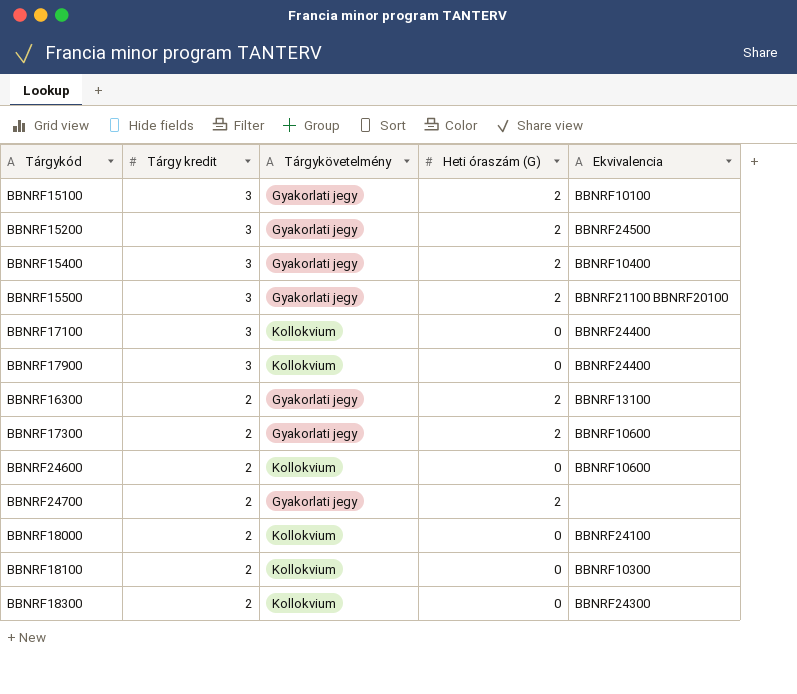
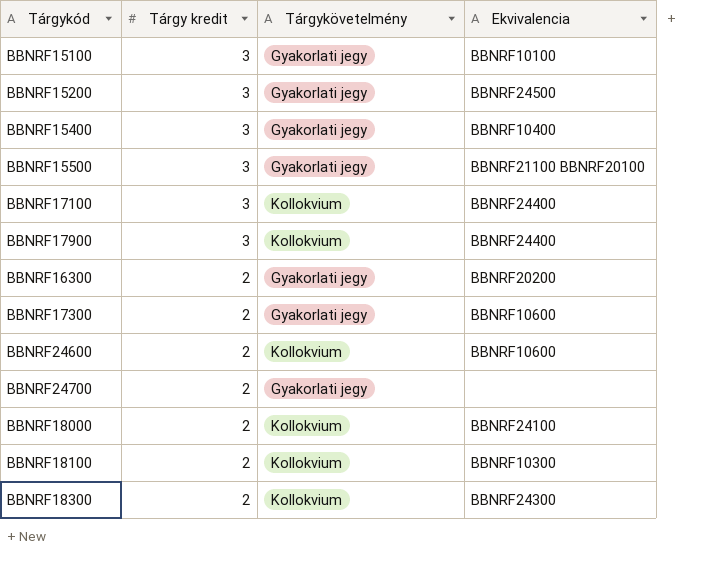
column Heti óraszám (G) | position: 4 -> none
BBNRF16300 | Ekvivalencia: BBNRF13100 -> BBNRF20200

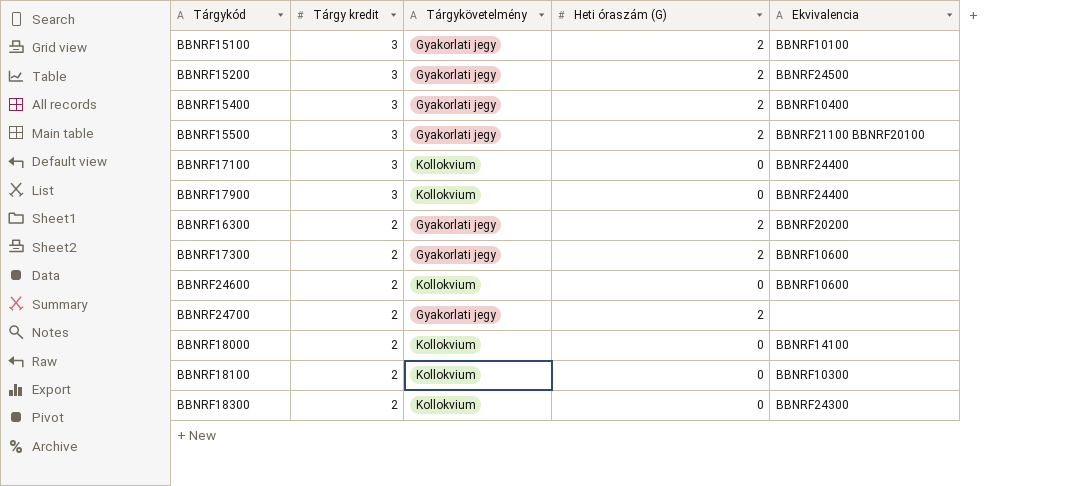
column Heti óraszám (G) | position: none -> 4
BBNRF18000 | Ekvivalencia: BBNRF24100 -> BBNRF14100

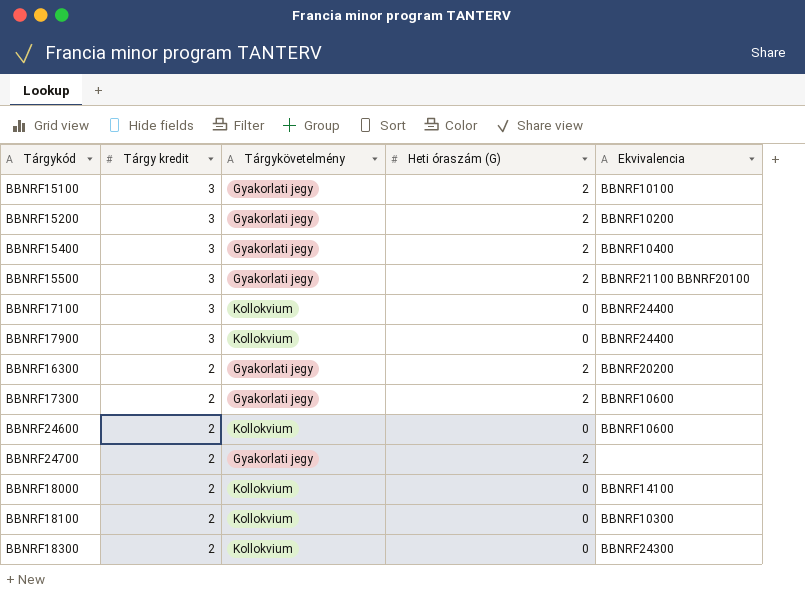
BBNRF15200 | Ekvivalencia: BBNRF24500 -> BBNRF10200

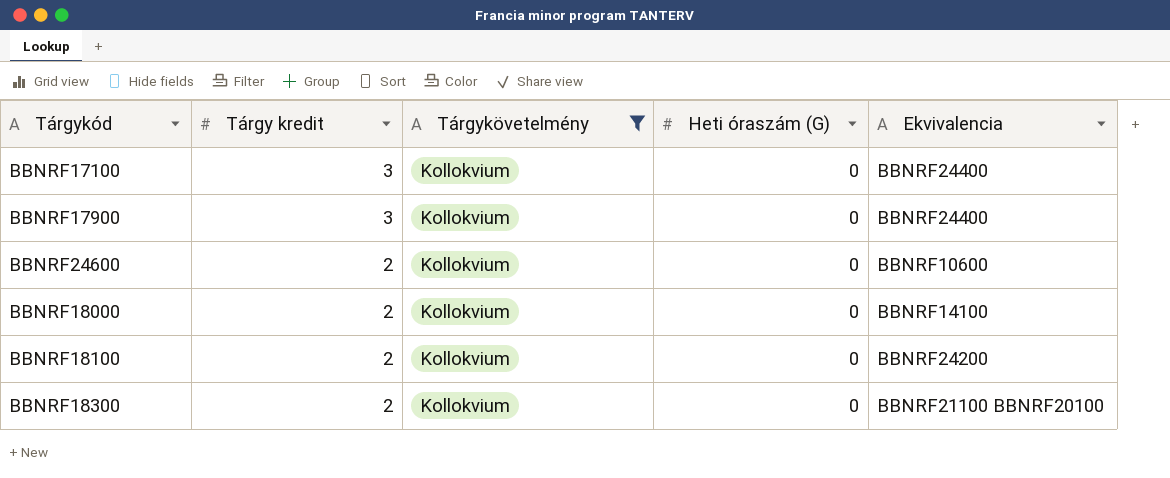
filter: none -> Tárgykövetelmény = Kollokvium
BBNRF18100 | Ekvivalencia: BBNRF10300 -> BBNRF24200
BBNRF18300 | Ekvivalencia: BBNRF24300 -> BBNRF21100 BBNRF20100

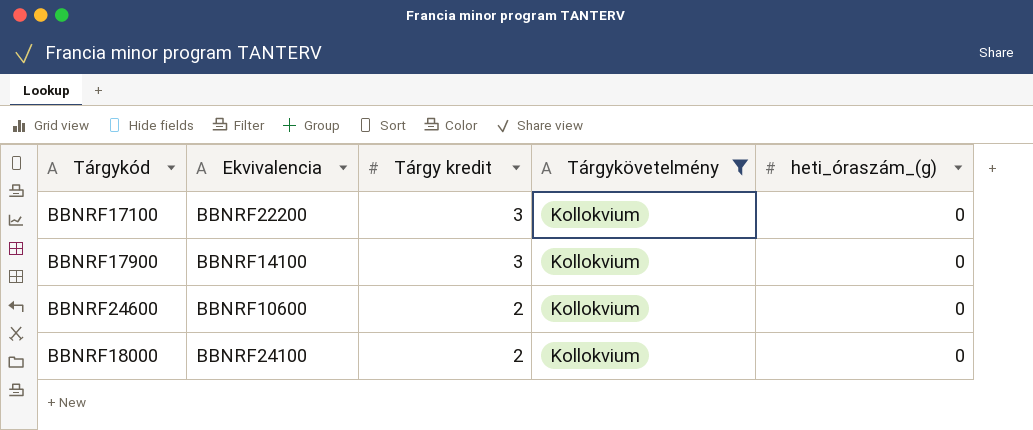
column Ekvivalencia | position: 5 -> 2
column name: Heti óraszám (G) -> heti_óraszám_(g)
row BBNRF18100: 2 | Kollokvium | 0 | BBNRF24200 -> none
row BBNRF18300: 2 | Kollokvium | 0 | BBNRF21100 BBNRF20100 -> none
BBNRF17100 | Ekvivalencia: BBNRF24400 -> BBNRF22200
BBNRF17900 | Ekvivalencia: BBNRF24400 -> BBNRF14100
BBNRF18000 | Ekvivalencia: BBNRF14100 -> BBNRF24100

